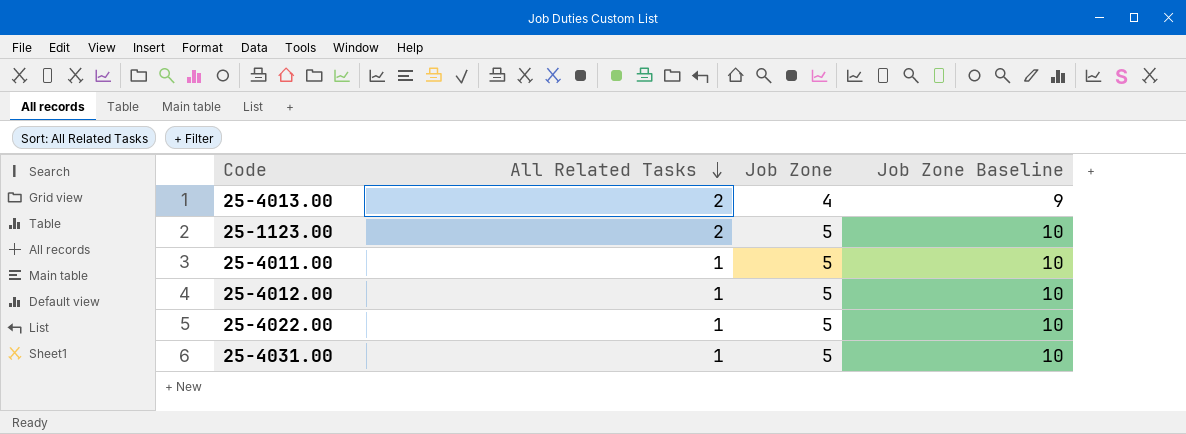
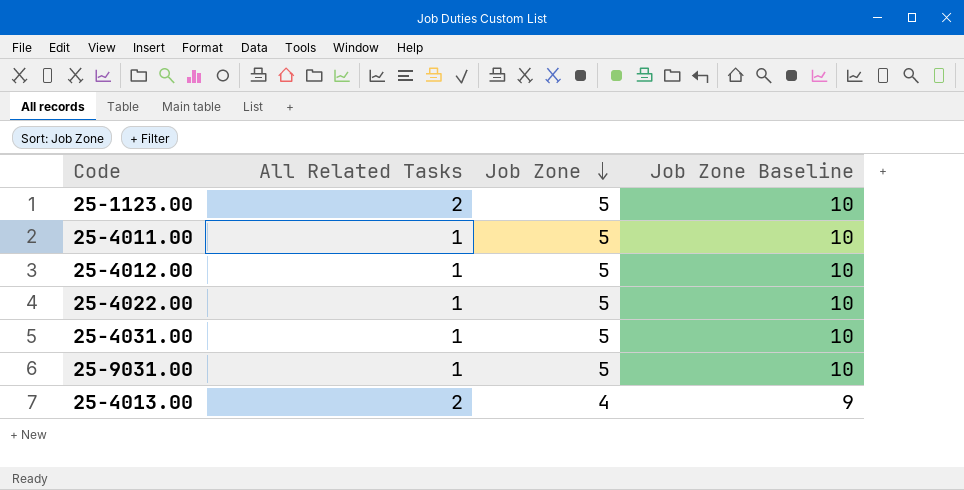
row order: All Related Tasks descending -> Job Zone descending
row 25-9031.00: none -> 1 | 5 | 10

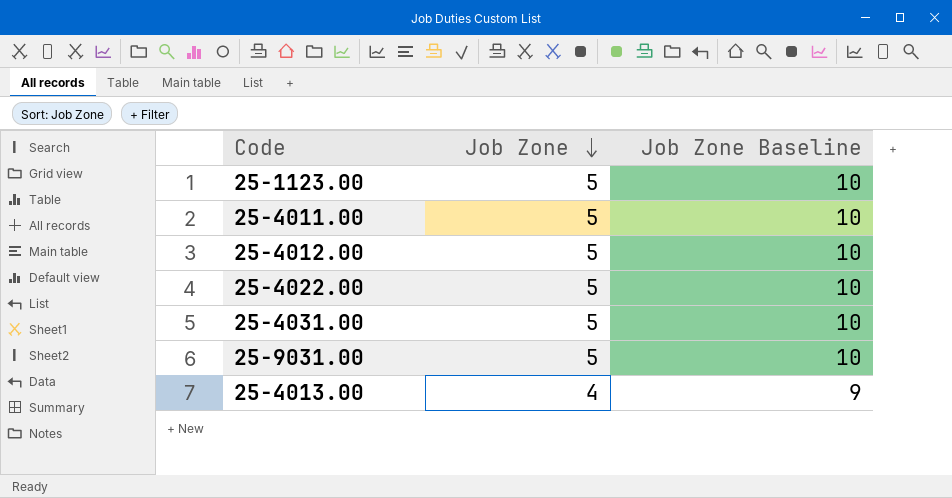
column All Related Tasks | position: 2 -> none

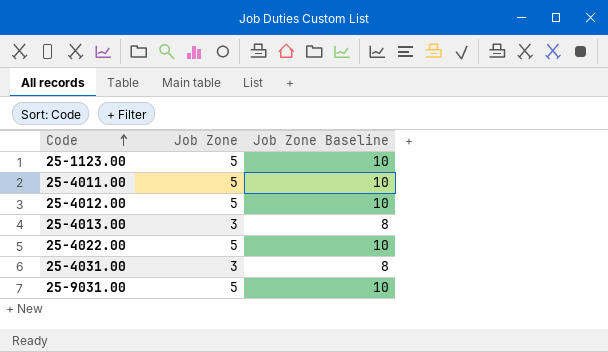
row order: Job Zone descending -> Code ascending
25-4013.00 | Job Zone: 4 -> 3
25-4013.00 | Job Zone Baseline: 9 -> 8
25-4031.00 | Job Zone: 5 -> 3
25-4031.00 | Job Zone Baseline: 10 -> 8

